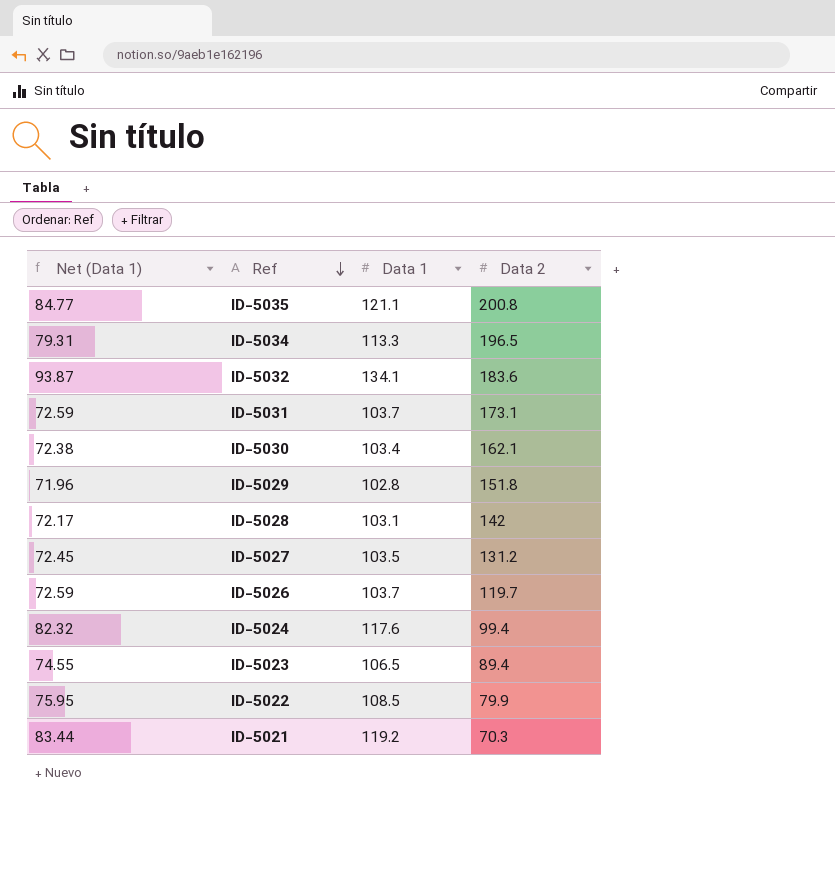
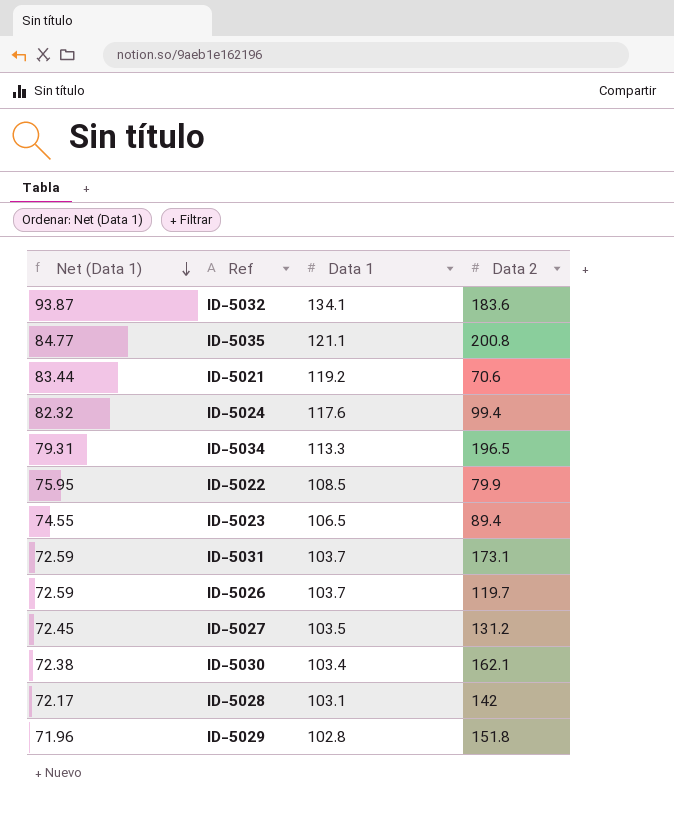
row order: Ref descending -> Net (Data 1) descending
ID-5021 | Data 2: 70.3 -> 70.6

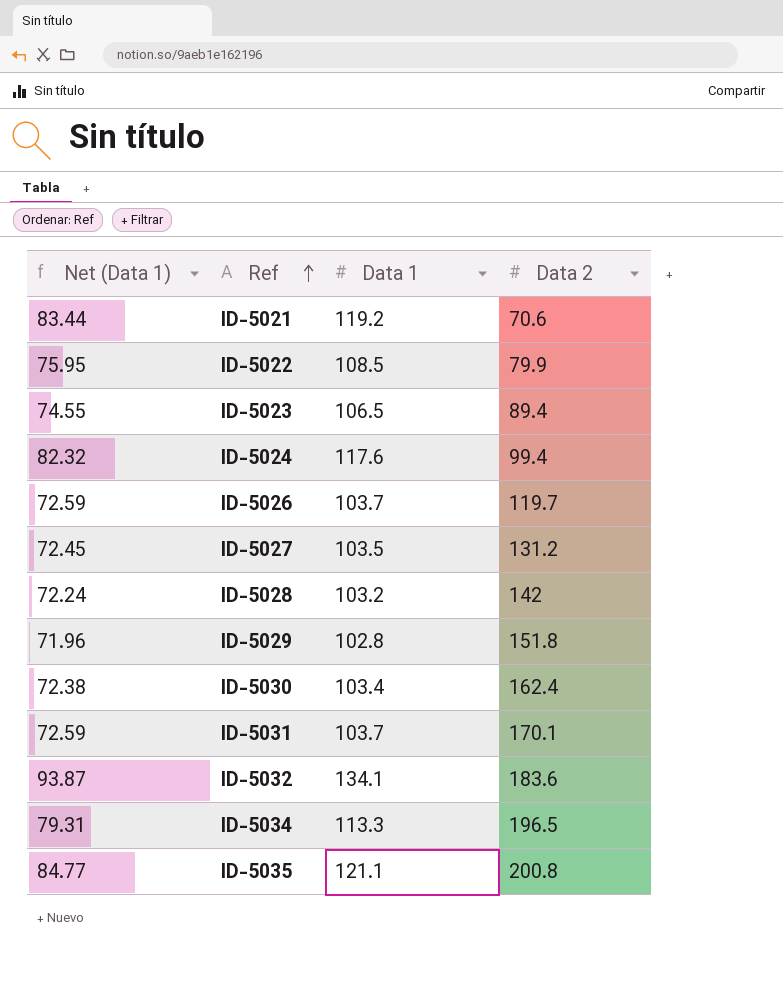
row order: Net (Data 1) descending -> Ref ascending
ID-5028 | Net (Data 1): 72.17 -> 72.24
ID-5028 | Data 1: 103.1 -> 103.2
ID-5030 | Data 2: 162.1 -> 162.4
ID-5031 | Data 2: 173.1 -> 170.1

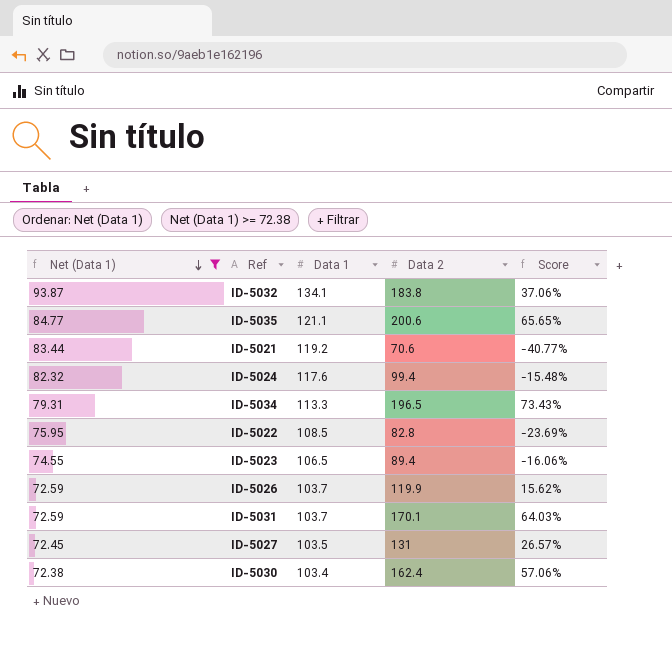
filter: none -> Net (Data 1) >= 72.38
row order: Ref ascending -> Net (Data 1) descending
column Score | formula: none -> ([Data 2] - [Data 1]) / [Data 1]
ID-5032 | Data 2: 183.6 -> 183.8
ID-5035 | Data 2: 200.8 -> 200.6
ID-5022 | Data 2: 79.9 -> 82.8
ID-5026 | Data 2: 119.7 -> 119.9
ID-5027 | Data 2: 131.2 -> 131

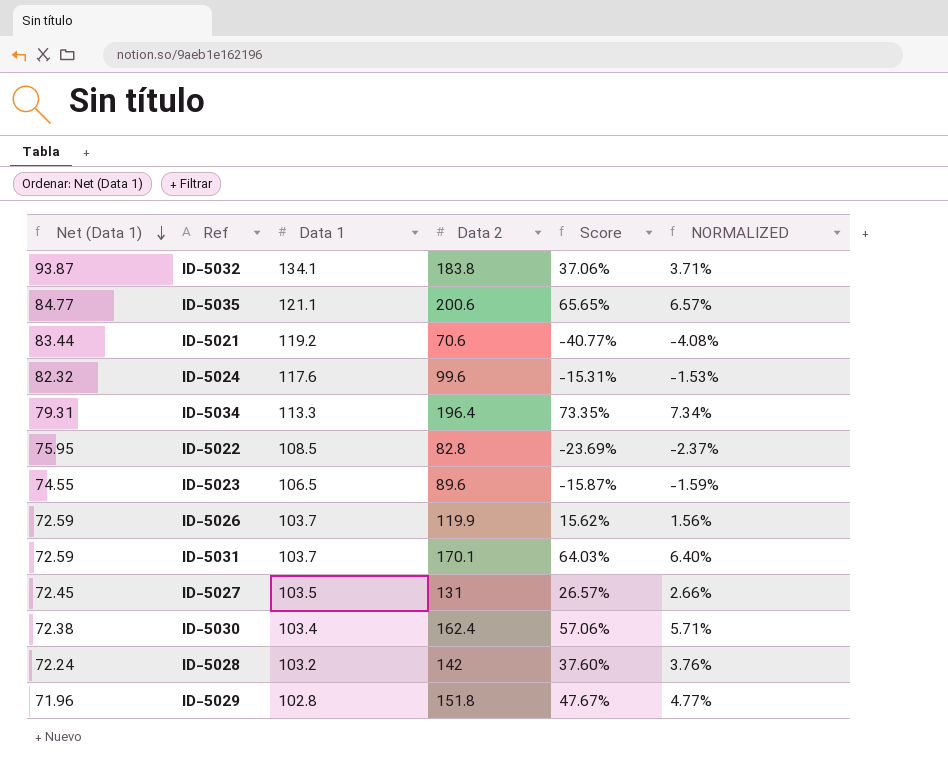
filter: Net (Data 1) >= 72.38 -> none
column NORMALIZED | formula: none -> [Score] * 0.1
ID-5024 | Data 2: 99.4 -> 99.6
ID-5024 | Score: -15.48% -> -15.31%
ID-5034 | Data 2: 196.5 -> 196.4
ID-5034 | Score: 73.43% -> 73.35%
ID-5023 | Data 2: 89.4 -> 89.6
ID-5023 | Score: -16.06% -> -15.87%

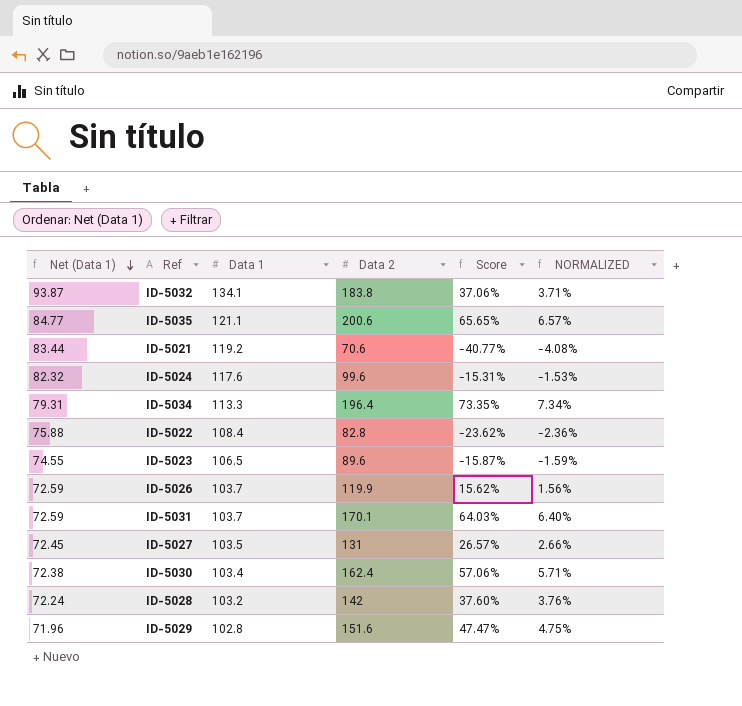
ID-5022 | Net (Data 1): 75.95 -> 75.88
ID-5022 | Data 1: 108.5 -> 108.4
ID-5022 | Score: -23.69% -> -23.62%
ID-5022 | NORMALIZED: -2.37% -> -2.36%
ID-5029 | Data 2: 151.8 -> 151.6
ID-5029 | Score: 47.67% -> 47.47%
ID-5029 | NORMALIZED: 4.77% -> 4.75%

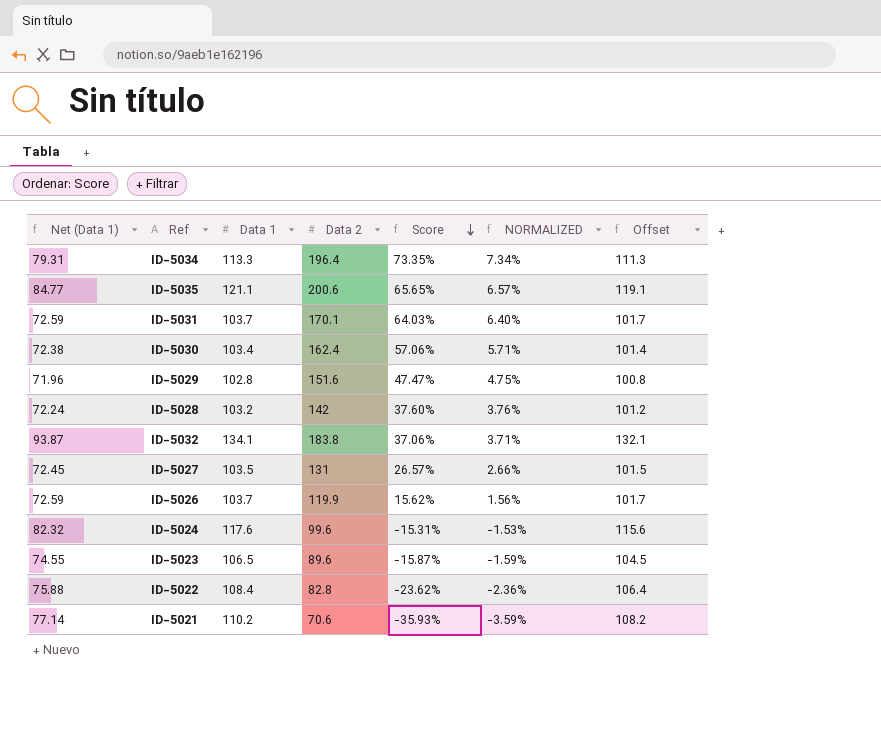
row order: Net (Data 1) descending -> Score descending
column Offset | formula: none -> [Data 1] - 2
ID-5021 | Net (Data 1): 83.44 -> 77.14
ID-5021 | Data 1: 119.2 -> 110.2
ID-5021 | Score: -40.77% -> -35.93%
ID-5021 | NORMALIZED: -4.08% -> -3.59%

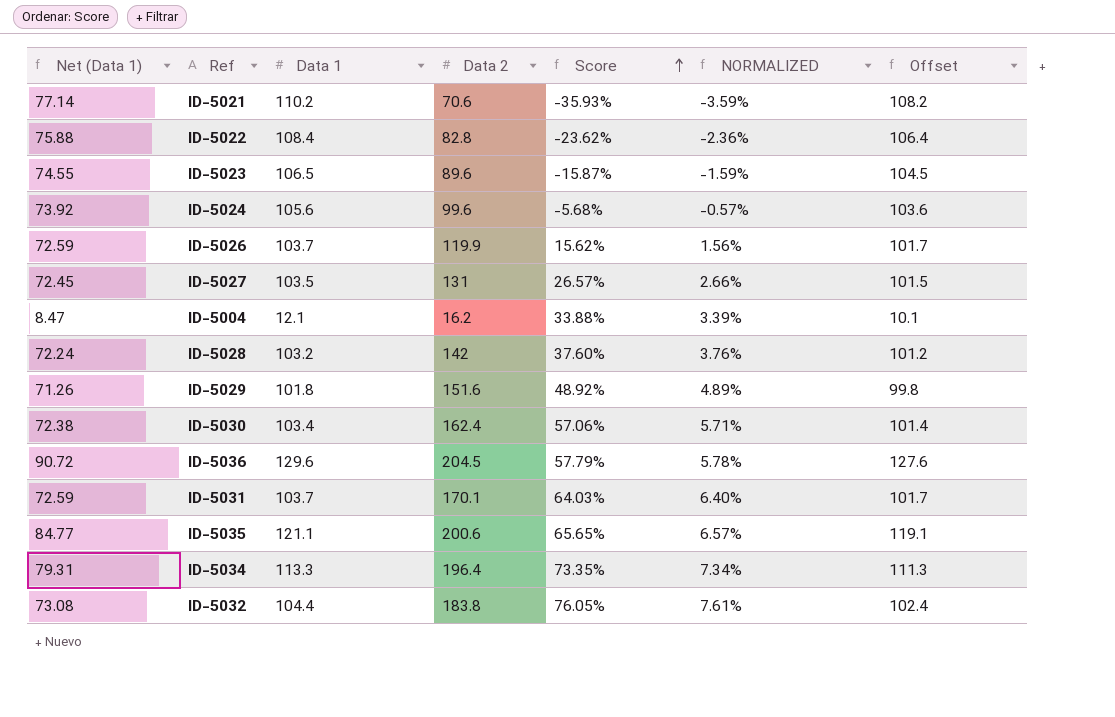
row order: Score descending -> Score ascending
ID-5024 | Net (Data 1): 82.32 -> 73.92
ID-5024 | Data 1: 117.6 -> 105.6
ID-5024 | Score: -15.31% -> -5.68%
ID-5024 | NORMALIZED: -1.53% -> -0.57%
ID-5024 | Offset: 115.6 -> 103.6
row ID-5004: none -> 8.47 | 12.1 | 16.2 | 33.88% | 3.39% | 10.1
ID-5029 | Net (Data 1): 71.96 -> 71.26
ID-5029 | Data 1: 102.8 -> 101.8
ID-5029 | Score: 47.47% -> 48.92%
ID-5029 | NORMALIZED: 4.75% -> 4.89%
ID-5029 | Offset: 100.8 -> 99.8
row ID-5036: none -> 90.72 | 129.6 | 204.5 | 57.79% | 5.78% | 127.6
ID-5032 | Net (Data 1): 93.87 -> 73.08
ID-5032 | Data 1: 134.1 -> 104.4
ID-5032 | Score: 37.06% -> 76.05%
ID-5032 | NORMALIZED: 3.71% -> 7.61%
ID-5032 | Offset: 132.1 -> 102.4

